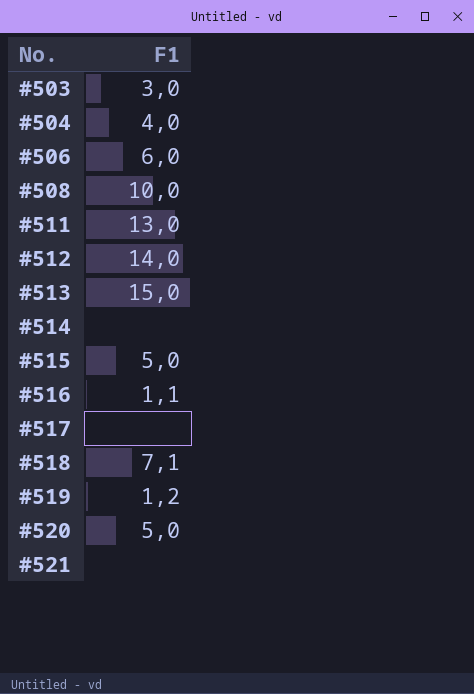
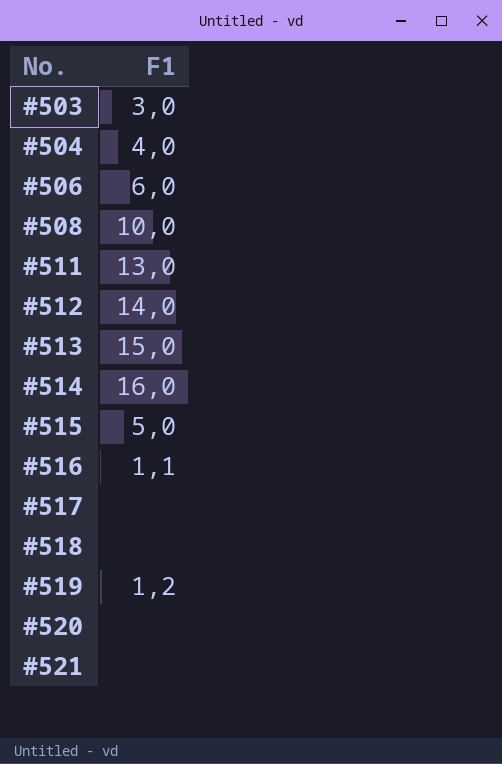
#514 | F1: none -> 16,0
#518 | F1: 7,1 -> none
#520 | F1: 5,0 -> none

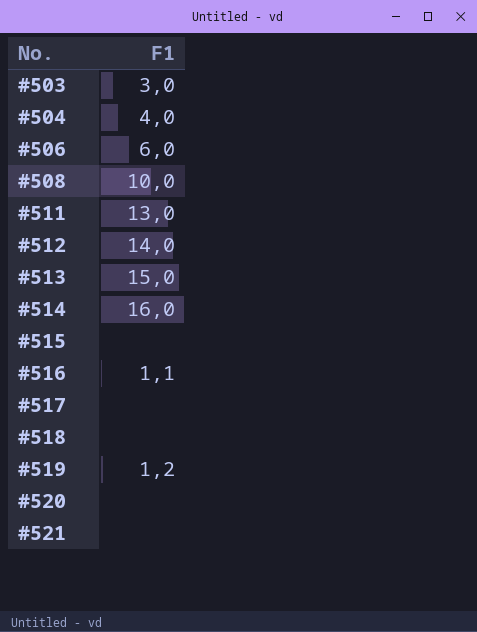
#515 | F1: 5,0 -> none

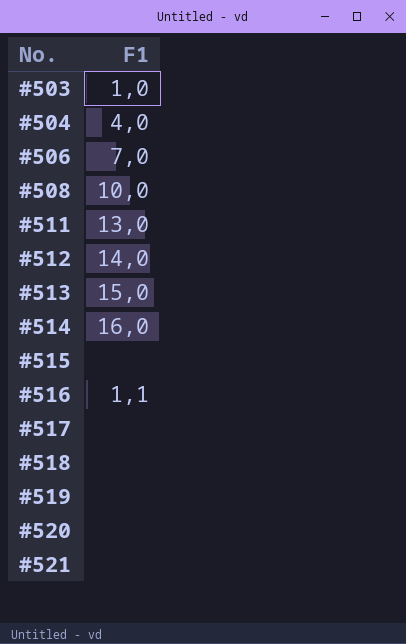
#503 | F1: 3,0 -> 1,0
#506 | F1: 6,0 -> 7,0
#519 | F1: 1,2 -> none

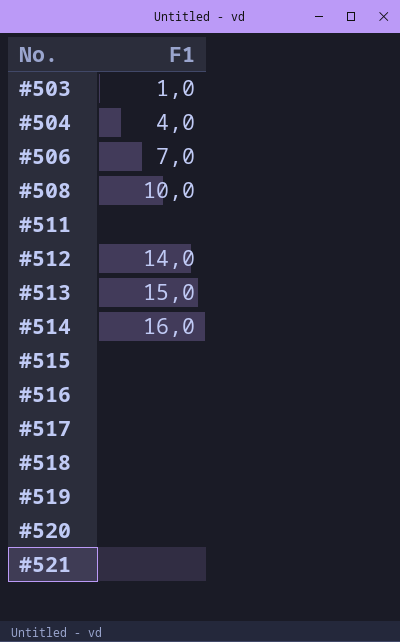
#511 | F1: 13,0 -> none
#516 | F1: 1,1 -> none

